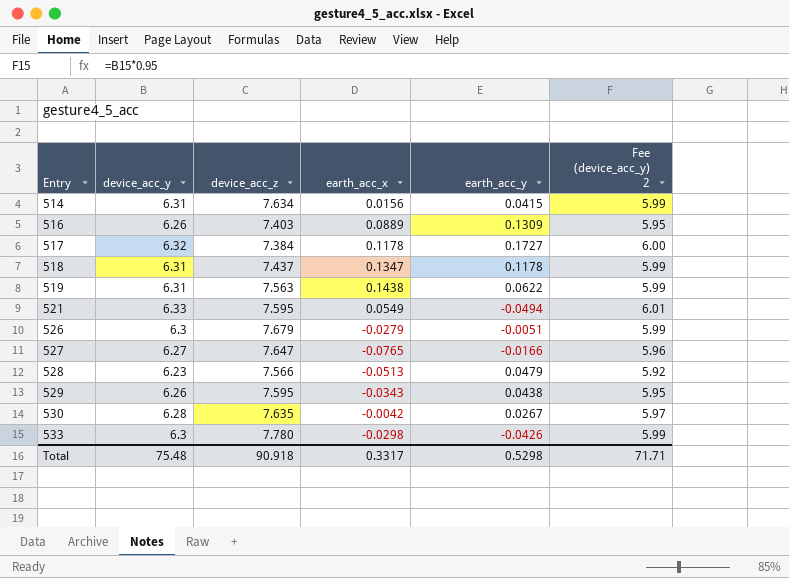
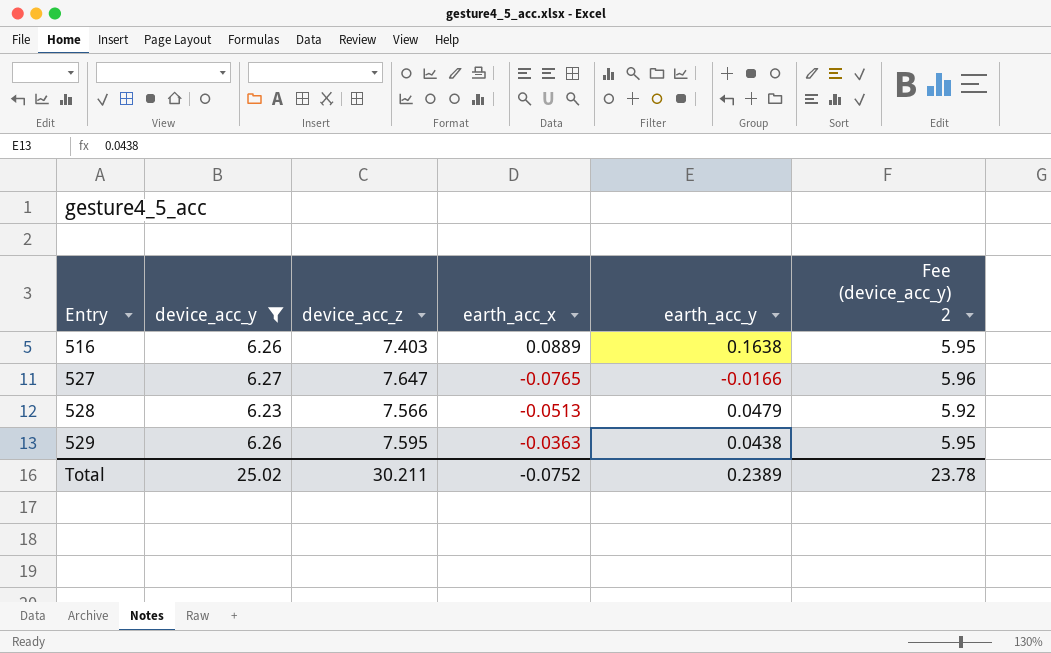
filter: none -> device_acc_y <= 6.27
516 | earth_acc_y: 0.1309 -> 0.1638
529 | earth_acc_x: -0.0343 -> -0.0363
Total | device_acc_y: 75.48 -> 25.02
Total | device_acc_z: 90.918 -> 30.211
Total | earth_acc_x: 0.3317 -> -0.0752
Total | earth_acc_y: 0.5298 -> 0.2389
Total | Fee (device_acc_y) 2: 71.71 -> 23.78

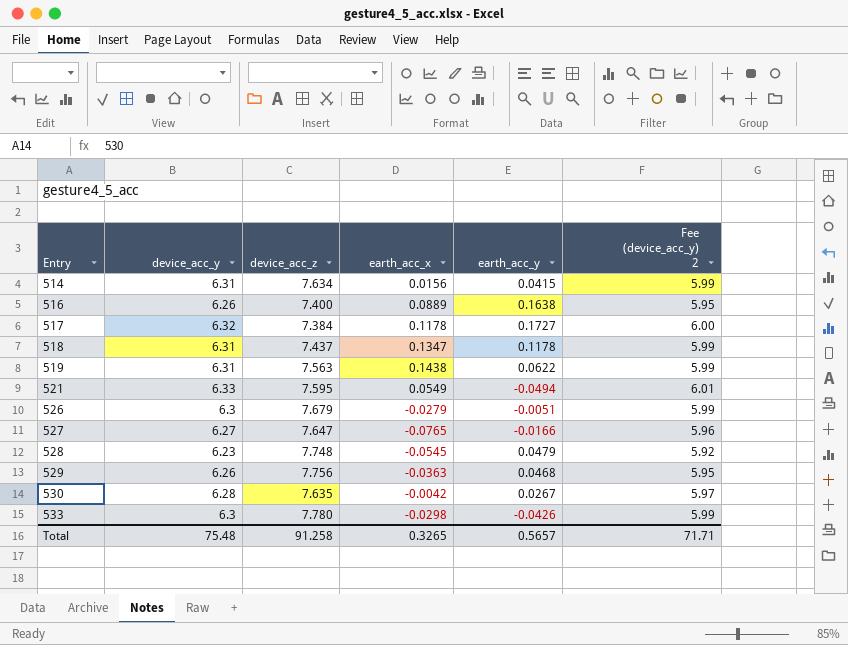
filter: device_acc_y <= 6.27 -> none
516 | device_acc_z: 7.403 -> 7.400
528 | device_acc_z: 7.566 -> 7.748
528 | earth_acc_x: -0.0513 -> -0.0545
529 | device_acc_z: 7.595 -> 7.756
529 | earth_acc_y: 0.0438 -> 0.0468
Total | device_acc_y: 25.02 -> 75.48
Total | device_acc_z: 30.211 -> 91.258
Total | earth_acc_x: -0.0752 -> 0.3265
Total | earth_acc_y: 0.2389 -> 0.5657
Total | Fee (device_acc_y) 2: 23.78 -> 71.71

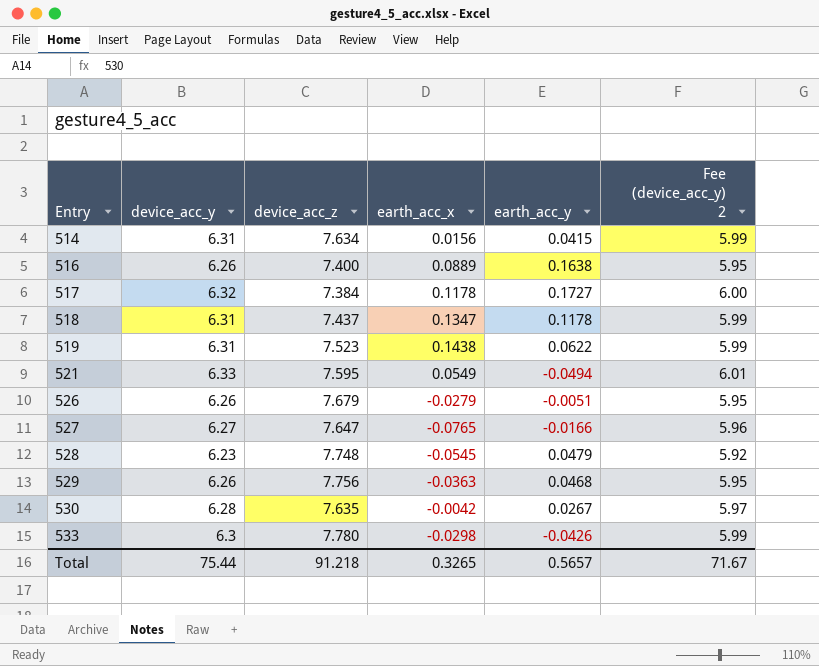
519 | device_acc_z: 7.563 -> 7.523
526 | device_acc_y: 6.3 -> 6.26
526 | Fee (device_acc_y) 2: 5.99 -> 5.95
Total | device_acc_y: 75.48 -> 75.44
Total | device_acc_z: 91.258 -> 91.218
Total | Fee (device_acc_y) 2: 71.71 -> 71.67

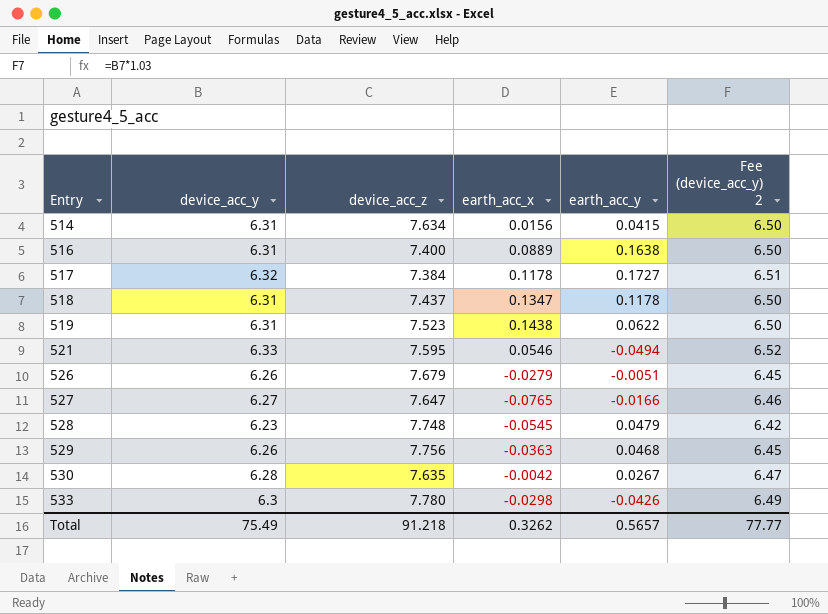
column Fee (device_acc_y) 2 | formula: [device_acc_y] * 0.95 -> [device_acc_y] * 1.03
516 | device_acc_y: 6.26 -> 6.31
521 | earth_acc_x: 0.0549 -> 0.0546
Total | device_acc_y: 75.44 -> 75.49
Total | earth_acc_x: 0.3265 -> 0.3262
Total | Fee (device_acc_y) 2: 71.67 -> 77.77

